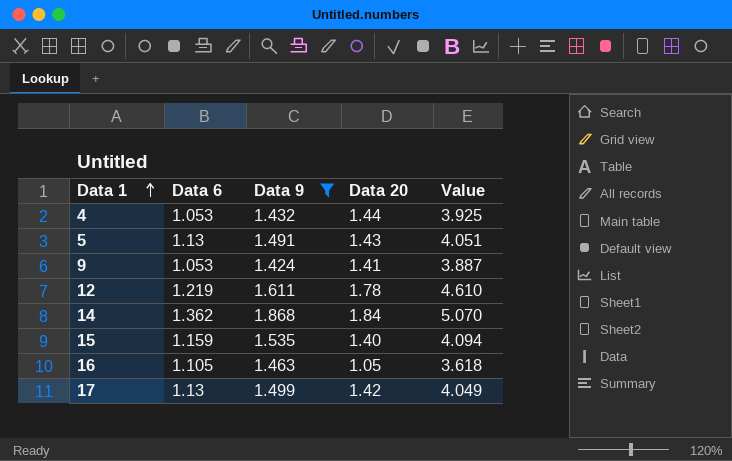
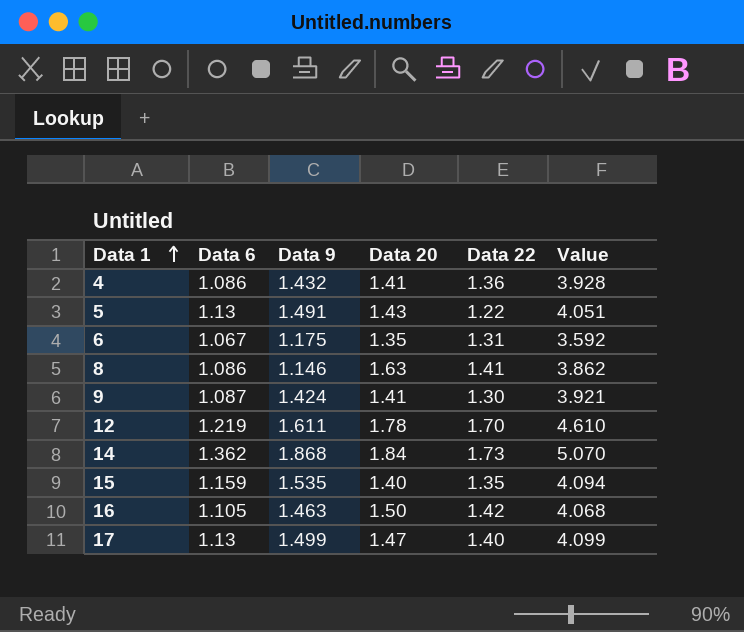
filter: Data 9 >= 1.424 -> none
column Data 22 | position: none -> 5
4 | Data 6: 1.053 -> 1.086
4 | Data 20: 1.44 -> 1.41
4 | Value: 3.925 -> 3.928
9 | Data 6: 1.053 -> 1.087
9 | Value: 3.887 -> 3.921
16 | Data 20: 1.05 -> 1.50
16 | Value: 3.618 -> 4.068
17 | Data 20: 1.42 -> 1.47
17 | Value: 4.049 -> 4.099

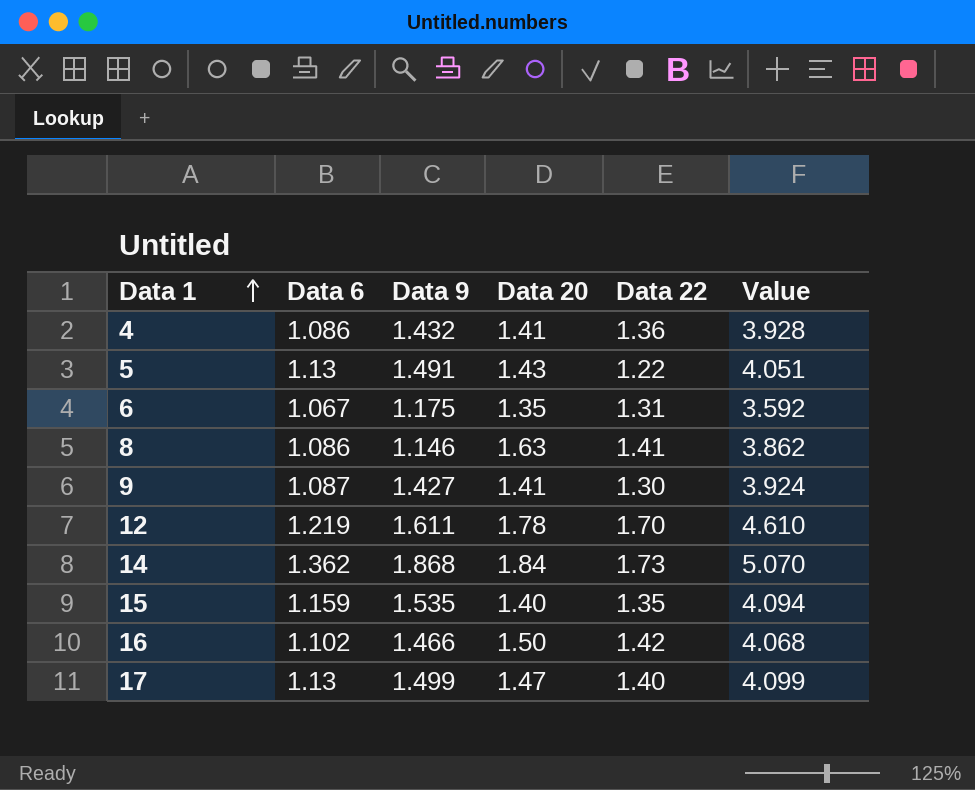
9 | Data 9: 1.424 -> 1.427
9 | Value: 3.921 -> 3.924
16 | Data 6: 1.105 -> 1.102
16 | Data 9: 1.463 -> 1.466

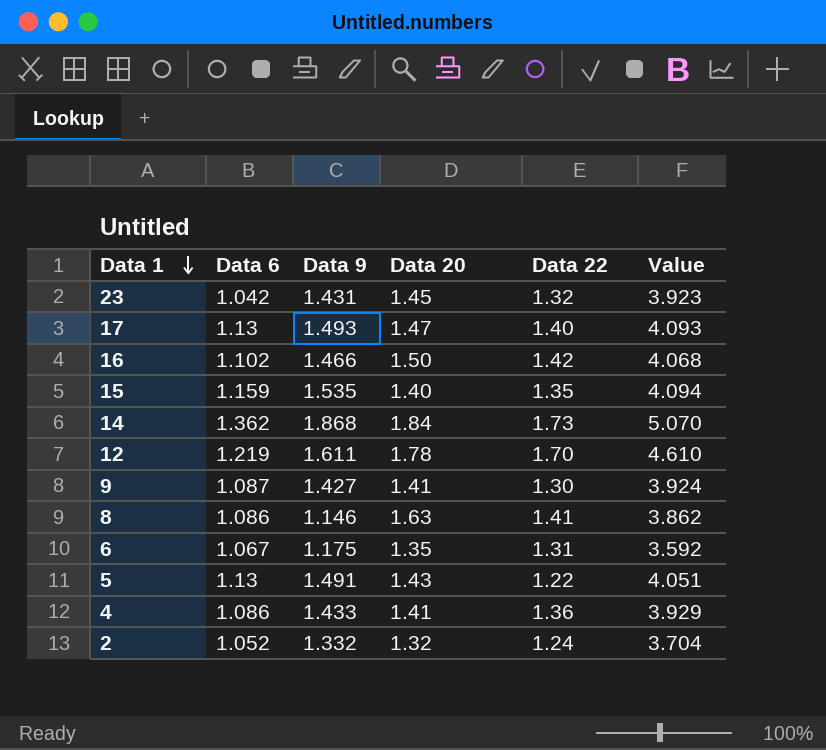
row order: Data 1 ascending -> Data 1 descending
row 23: none -> 1.042 | 1.431 | 1.45 | 1.32 | 3.923
17 | Data 9: 1.499 -> 1.493
17 | Value: 4.099 -> 4.093
4 | Data 9: 1.432 -> 1.433
4 | Value: 3.928 -> 3.929
row 2: none -> 1.052 | 1.332 | 1.32 | 1.24 | 3.704

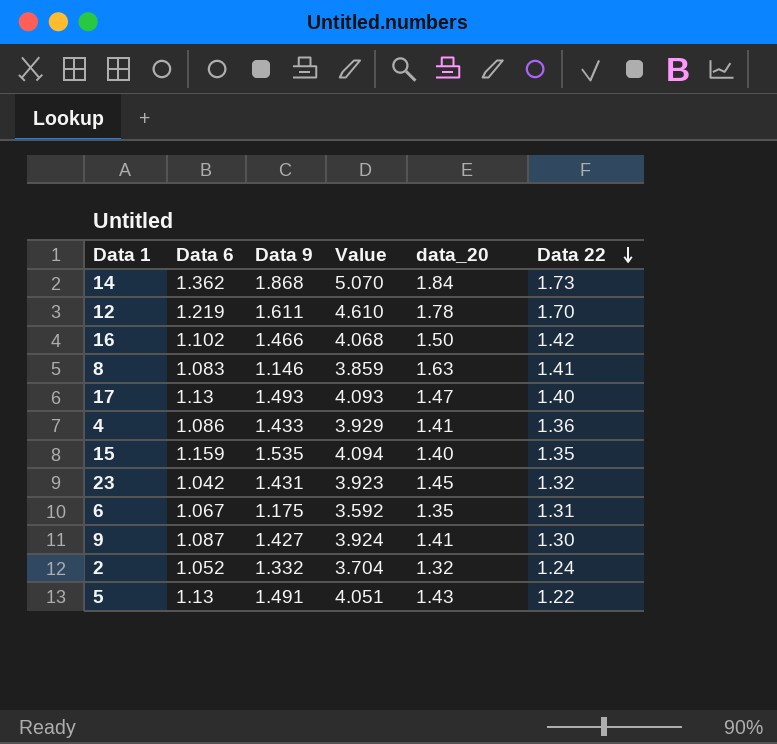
row order: Data 1 descending -> Data 22 descending
column Value | position: 6 -> 4
column name: Data 20 -> data_20
8 | Data 6: 1.086 -> 1.083
8 | Value: 3.862 -> 3.859

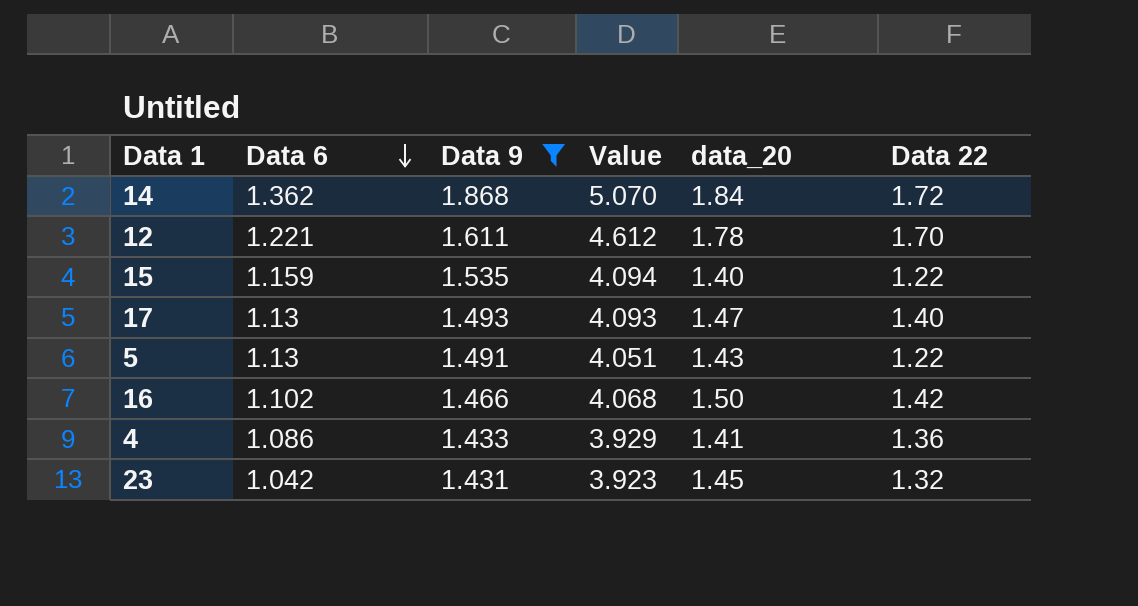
filter: none -> Data 9 >= 1.431
row order: Data 22 descending -> Data 6 descending
14 | Data 22: 1.73 -> 1.72
12 | Data 6: 1.219 -> 1.221
12 | Value: 4.610 -> 4.612
15 | Data 22: 1.35 -> 1.22

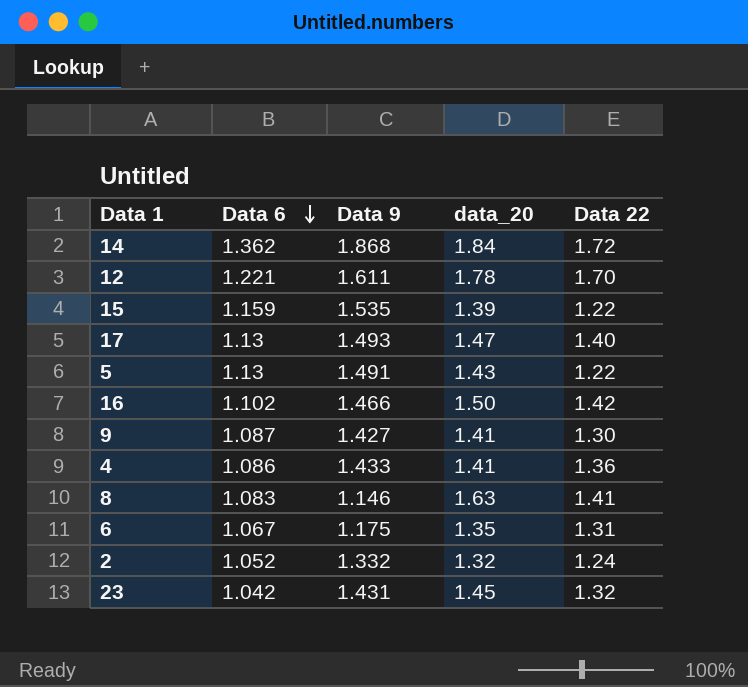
filter: Data 9 >= 1.431 -> none
column Value | formula: [Data 6] + [Data 9] + [data_20] -> none
15 | data_20: 1.40 -> 1.39

